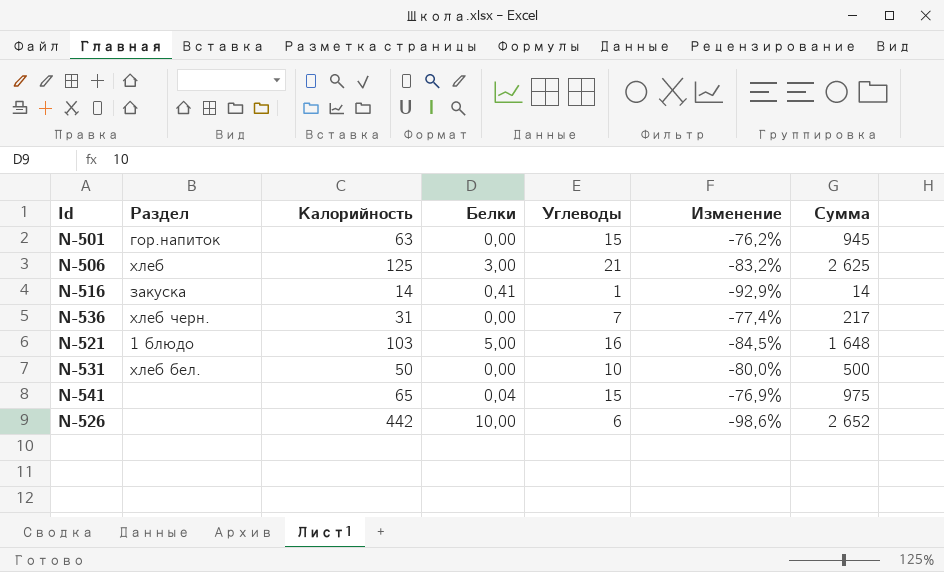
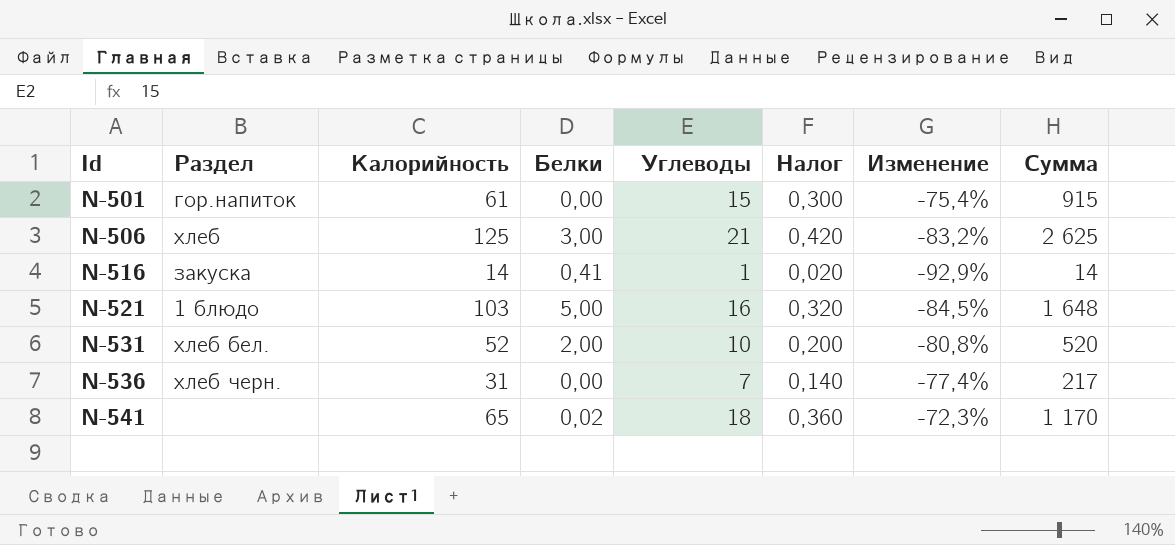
row order: none -> Id ascending
column Налог | formula: none -> [Углеводы] * 0,02
row N-526: none | 442 | 10,00 | 6 | -98,6% | 2 652 -> none
N-501 | Калорийность: 63 -> 61
N-501 | Изменение: -76,2% -> -75,4%
N-501 | Сумма: 945 -> 915
N-531 | Калорийность: 50 -> 52
N-531 | Белки: 0,00 -> 2,00
N-531 | Изменение: -80,0% -> -80,8%
N-531 | Сумма: 500 -> 520
N-541 | Белки: 0,04 -> 0,02
N-541 | Углеводы: 15 -> 18
N-541 | Изменение: -76,9% -> -72,3%
N-541 | Сумма: 975 -> 1 170

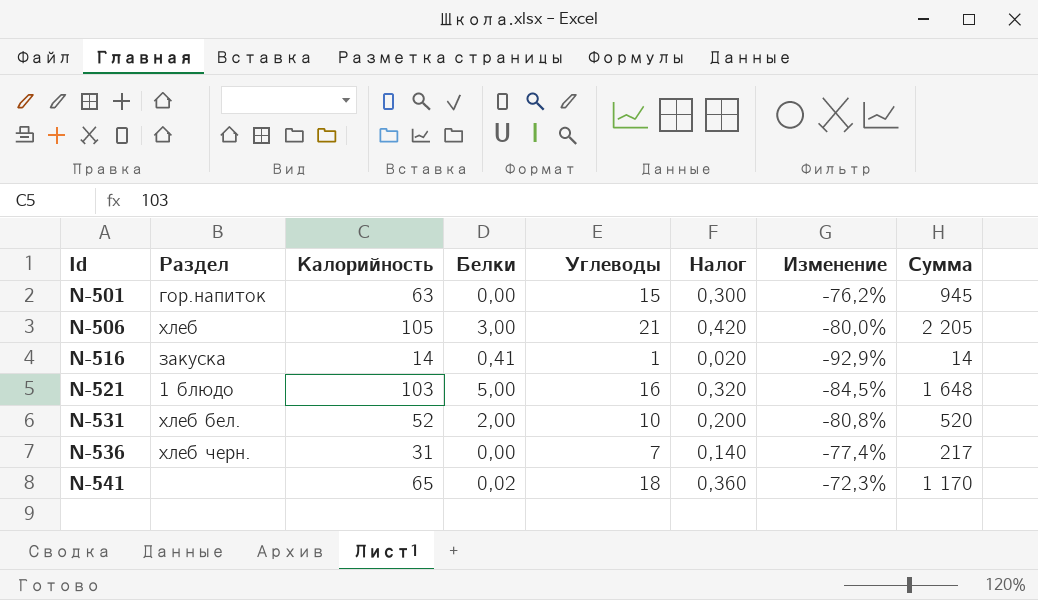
N-501 | Калорийность: 61 -> 63
N-501 | Изменение: -75,4% -> -76,2%
N-501 | Сумма: 915 -> 945
N-506 | Калорийность: 125 -> 105
N-506 | Изменение: -83,2% -> -80,0%
N-506 | Сумма: 2 625 -> 2 205

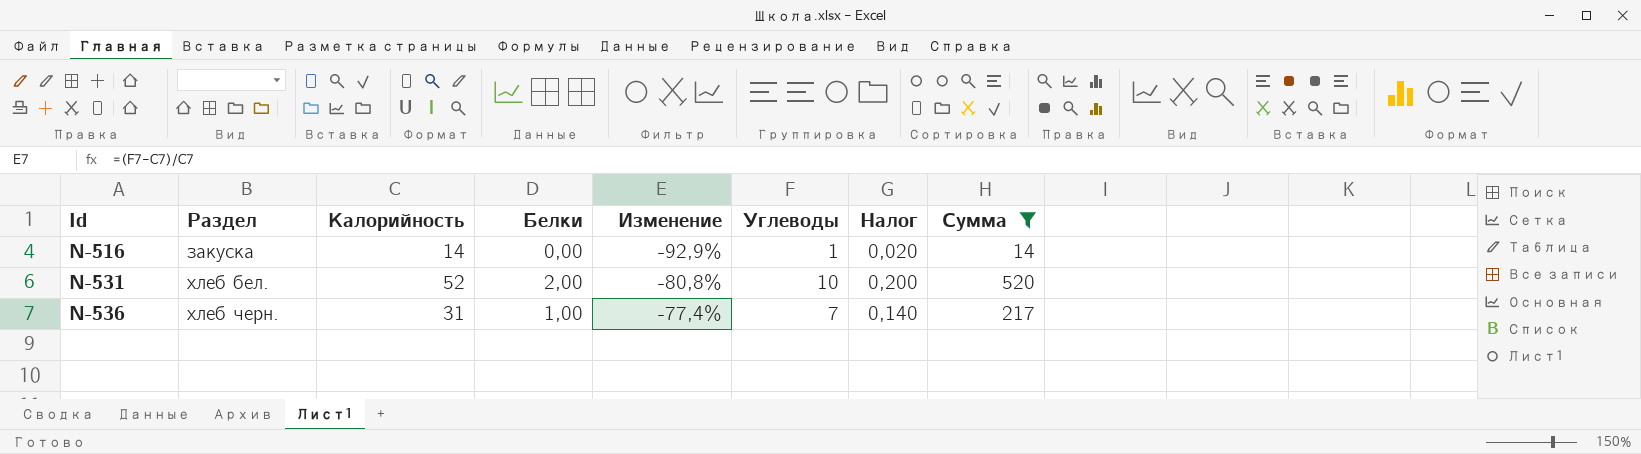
filter: none -> Сумма <= 520
column Изменение | position: 7 -> 5
N-516 | Белки: 0,41 -> 0,00
N-536 | Белки: 0,00 -> 1,00

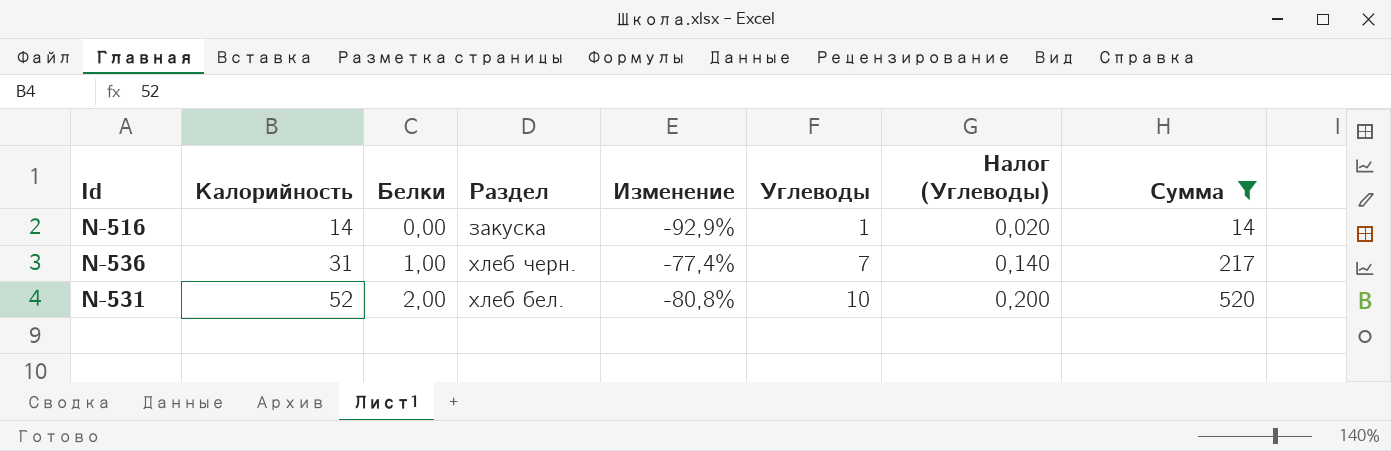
row order: Id ascending -> Калорийность ascending
column Раздел | position: 2 -> 4
column name: Налог -> Налог (Углеводы)

